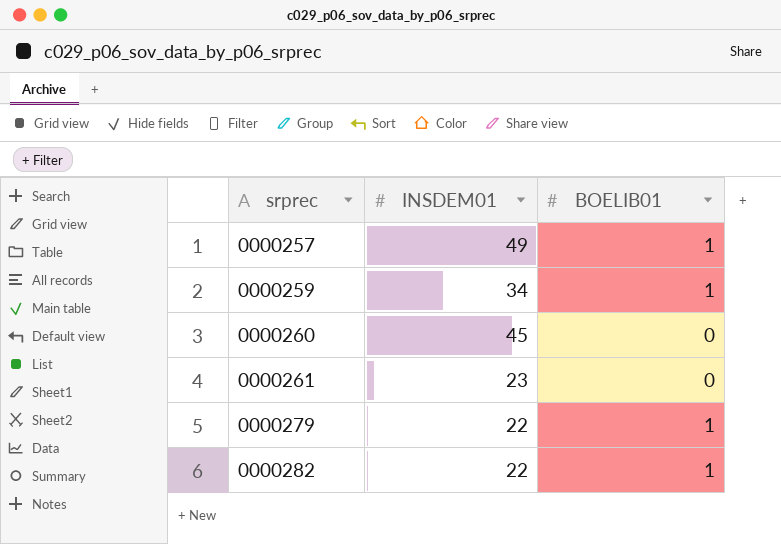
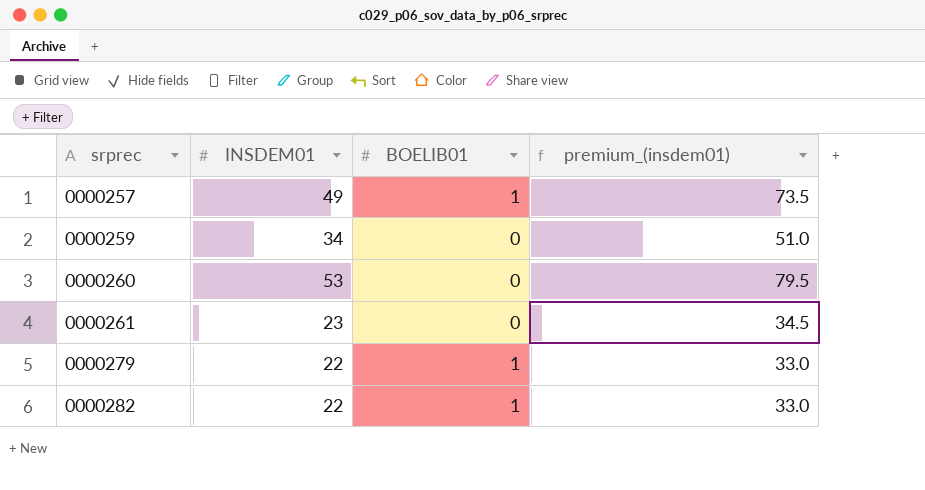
column premium_(insdem01) | formula: none -> [INSDEM01] * 1.5
0000259 | BOELIB01: 1 -> 0
0000260 | INSDEM01: 45 -> 53

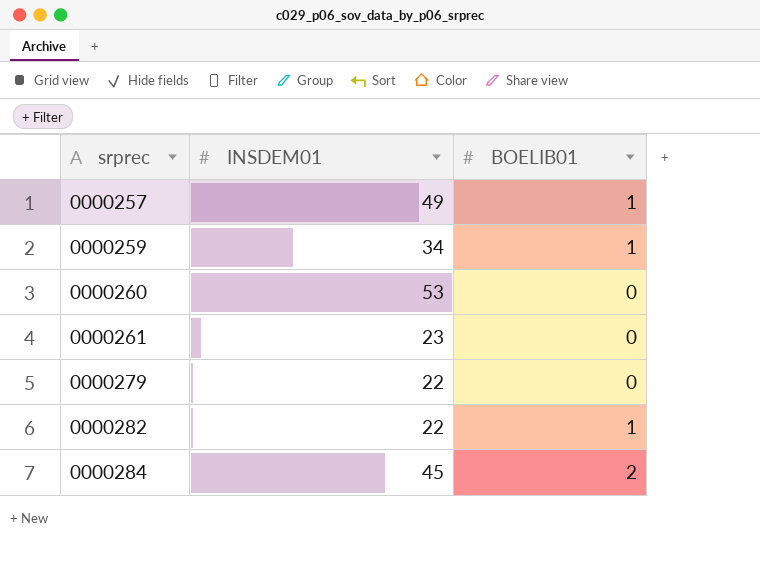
column premium_(insdem01) | formula: [INSDEM01] * 1.5 -> none
0000259 | BOELIB01: 0 -> 1
0000279 | BOELIB01: 1 -> 0
row 0000284: none -> 45 | 2

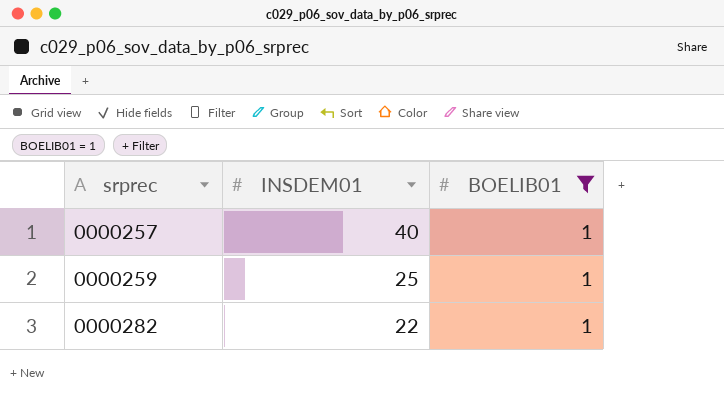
filter: none -> BOELIB01 = 1
0000257 | INSDEM01: 49 -> 40
0000259 | INSDEM01: 34 -> 25

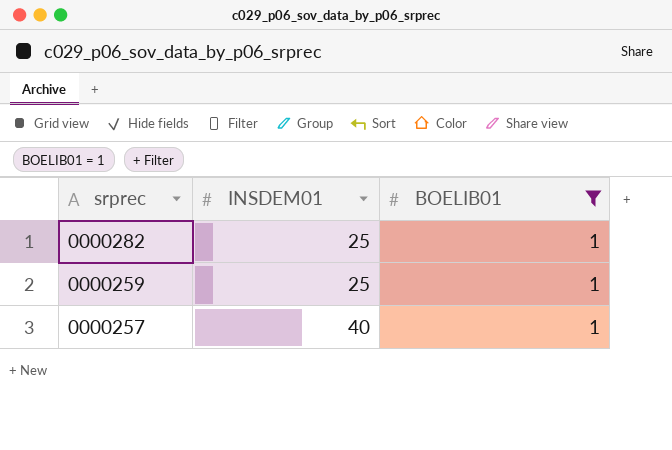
row order: srprec ascending -> srprec descending
0000282 | INSDEM01: 22 -> 25

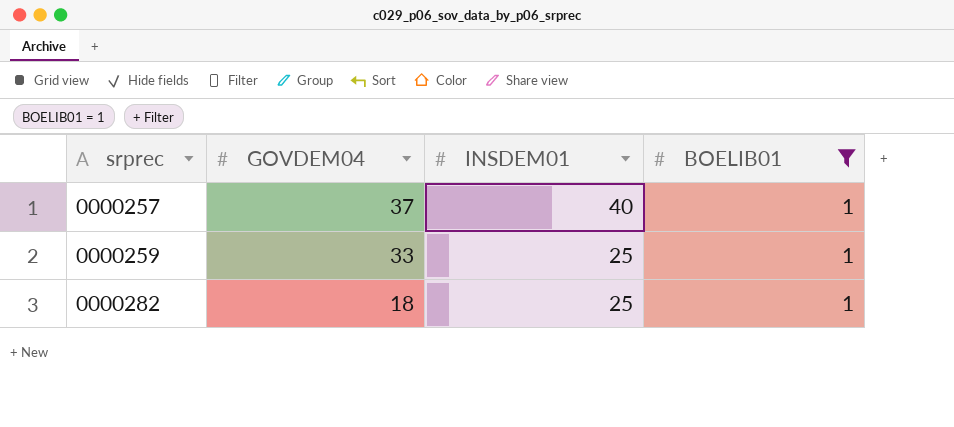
row order: srprec descending -> srprec ascending
column GOVDEM04 | position: none -> 2

